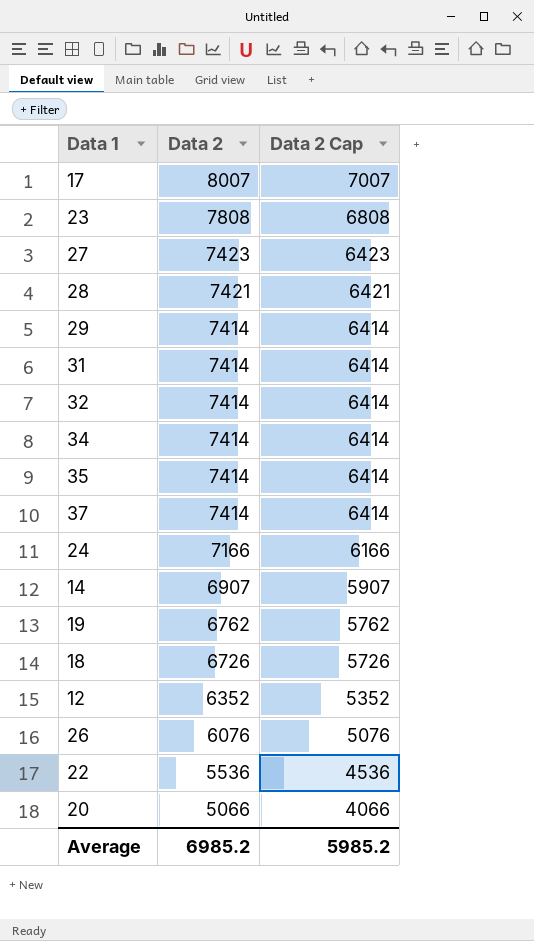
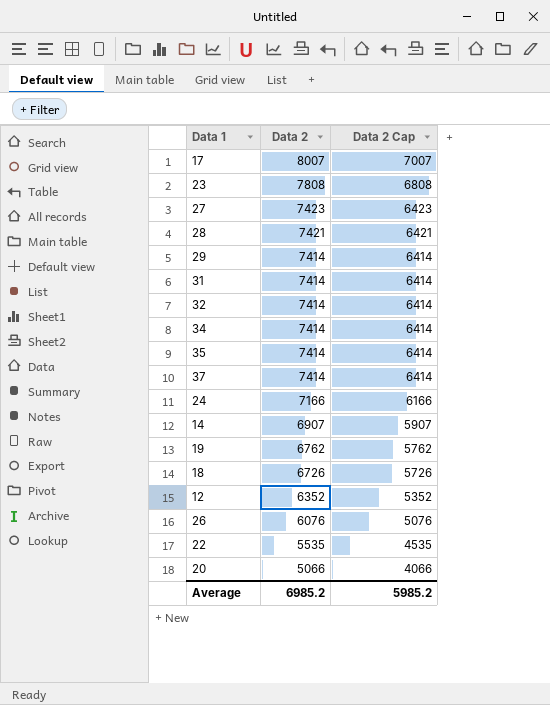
22 | Data 2: 5536 -> 5535
22 | Data 2 Cap: 4536 -> 4535

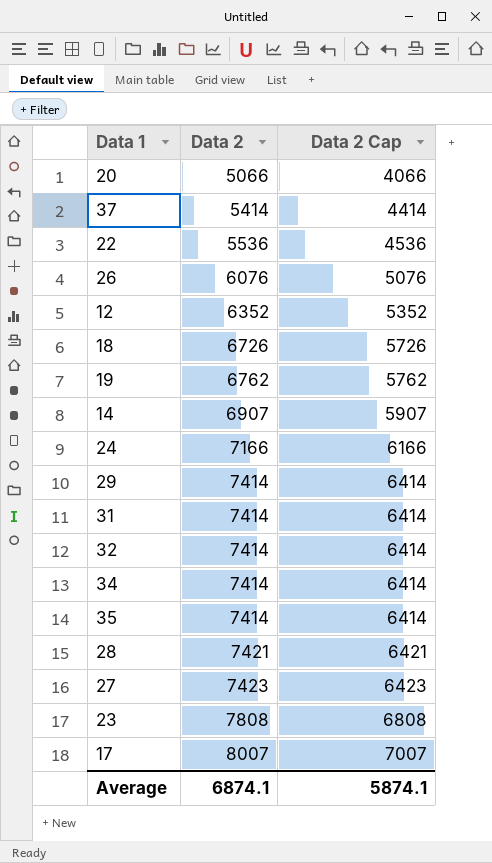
row order: Data 2 descending -> Data 2 ascending
37 | Data 2: 7414 -> 5414
37 | Data 2 Cap: 6414 -> 4414
22 | Data 2: 5535 -> 5536
22 | Data 2 Cap: 4535 -> 4536
Average | Data 2: 6985.2 -> 6874.1
Average | Data 2 Cap: 5985.2 -> 5874.1

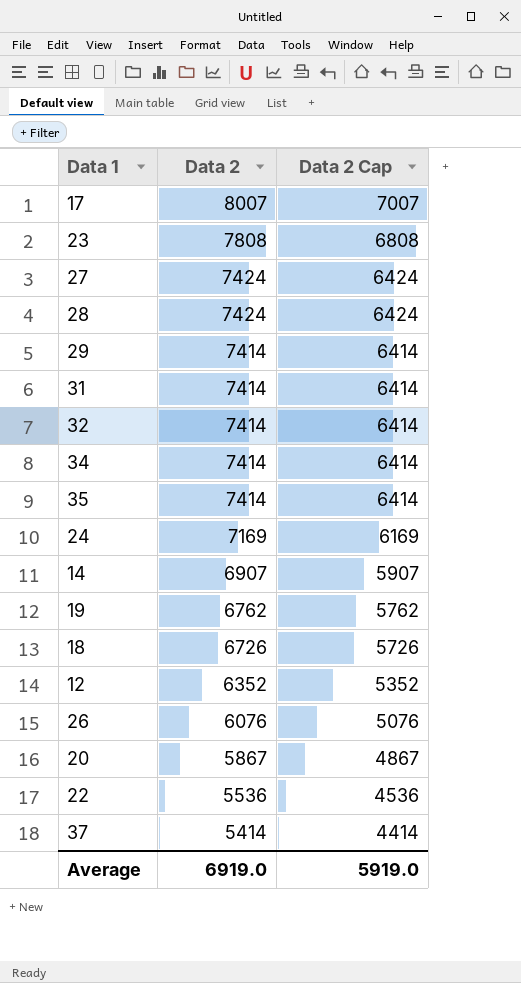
row order: Data 2 ascending -> Data 2 descending
27 | Data 2: 7423 -> 7424
27 | Data 2 Cap: 6423 -> 6424
28 | Data 2: 7421 -> 7424
28 | Data 2 Cap: 6421 -> 6424
24 | Data 2: 7166 -> 7169
24 | Data 2 Cap: 6166 -> 6169
20 | Data 2: 5066 -> 5867
20 | Data 2 Cap: 4066 -> 4867
Average | Data 2: 6874.1 -> 6919.0
Average | Data 2 Cap: 5874.1 -> 5919.0

